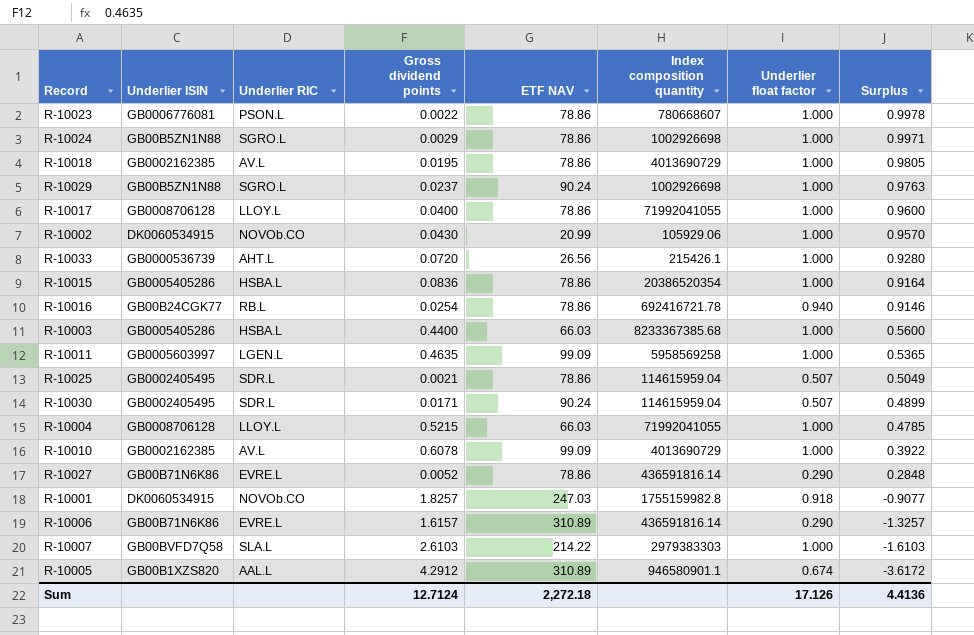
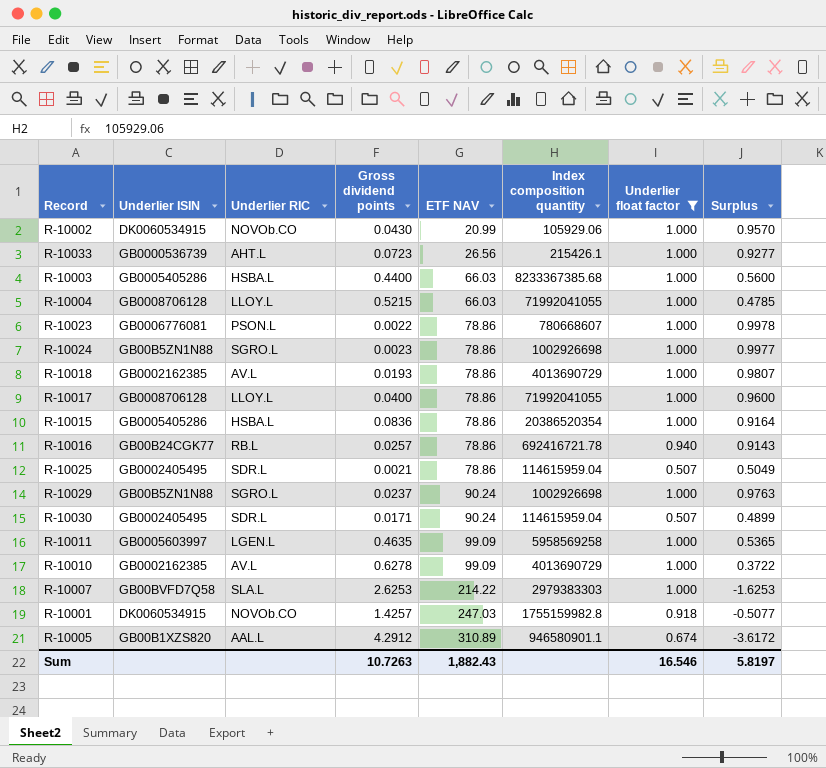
filter: none -> Underlier float factor != 0.290
row order: Surplus descending -> ETF NAV ascending
R-10033 | Gross dividend points: 0.0720 -> 0.0723
R-10033 | Surplus: 0.9280 -> 0.9277
R-10024 | Gross dividend points: 0.0029 -> 0.0023
R-10024 | Surplus: 0.9971 -> 0.9977
R-10018 | Gross dividend points: 0.0195 -> 0.0193
R-10018 | Surplus: 0.9805 -> 0.9807
R-10016 | Gross dividend points: 0.0254 -> 0.0257
R-10016 | Surplus: 0.9146 -> 0.9143
R-10010 | Gross dividend points: 0.6078 -> 0.6278
R-10010 | Surplus: 0.3922 -> 0.3722
R-10007 | Gross dividend points: 2.6103 -> 2.6253
R-10007 | Surplus: -1.6103 -> -1.6253
R-10001 | Gross dividend points: 1.8257 -> 1.4257
R-10001 | Surplus: -0.9077 -> -0.5077
Sum | Gross dividend points: 12.7124 -> 10.7263
Sum | ETF NAV: 2,272.18 -> 1,882.43
Sum | Underlier float factor: 17.126 -> 16.546
Sum | Surplus: 4.4136 -> 5.8197

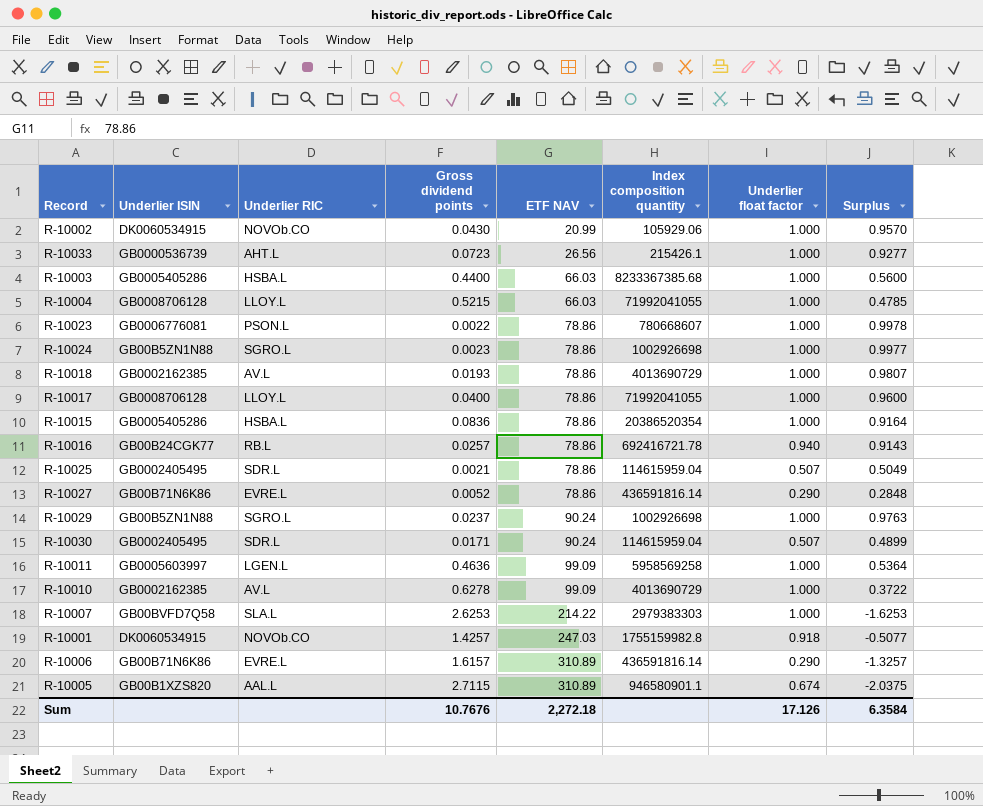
filter: Underlier float factor != 0.290 -> none
R-10011 | Gross dividend points: 0.4635 -> 0.4636
R-10011 | Surplus: 0.5365 -> 0.5364
R-10005 | Gross dividend points: 4.2912 -> 2.7115
R-10005 | Surplus: -3.6172 -> -2.0375
Sum | Gross dividend points: 10.7263 -> 10.7676
Sum | ETF NAV: 1,882.43 -> 2,272.18
Sum | Underlier float factor: 16.546 -> 17.126
Sum | Surplus: 5.8197 -> 6.3584

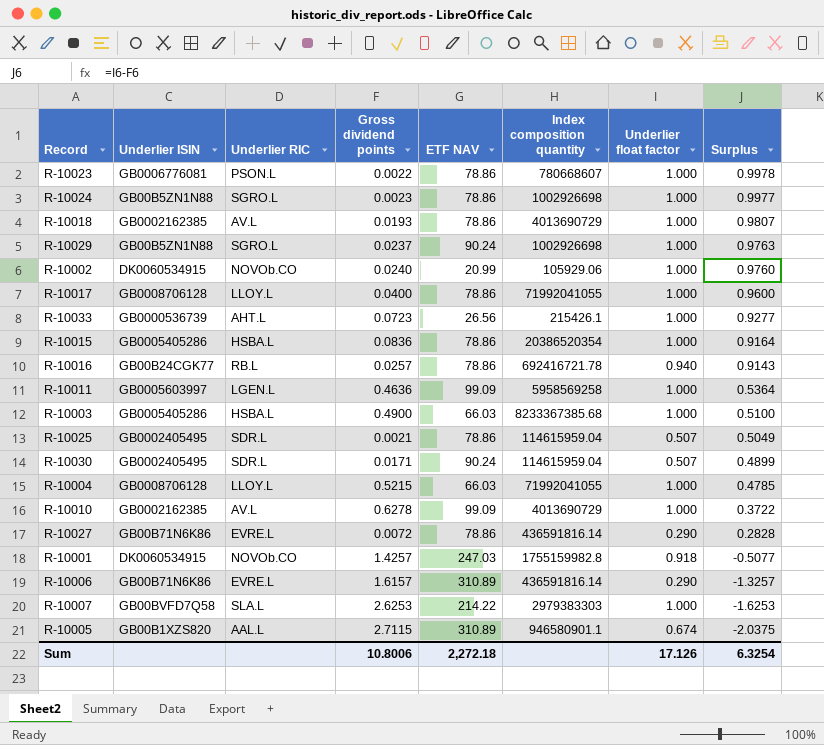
row order: ETF NAV ascending -> Surplus descending
R-10002 | Gross dividend points: 0.0430 -> 0.0240
R-10002 | Surplus: 0.9570 -> 0.9760
R-10003 | Gross dividend points: 0.4400 -> 0.4900
R-10003 | Surplus: 0.5600 -> 0.5100
R-10027 | Gross dividend points: 0.0052 -> 0.0072
R-10027 | Surplus: 0.2848 -> 0.2828
Sum | Gross dividend points: 10.7676 -> 10.8006
Sum | Surplus: 6.3584 -> 6.3254

